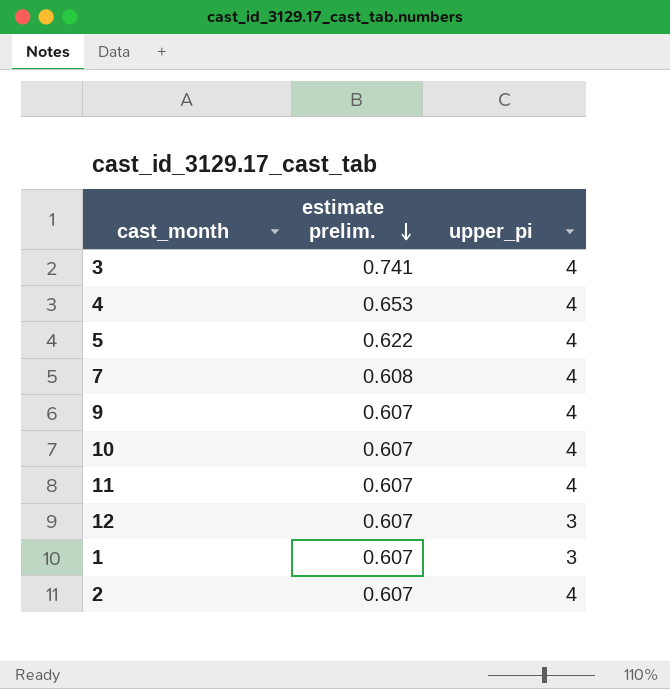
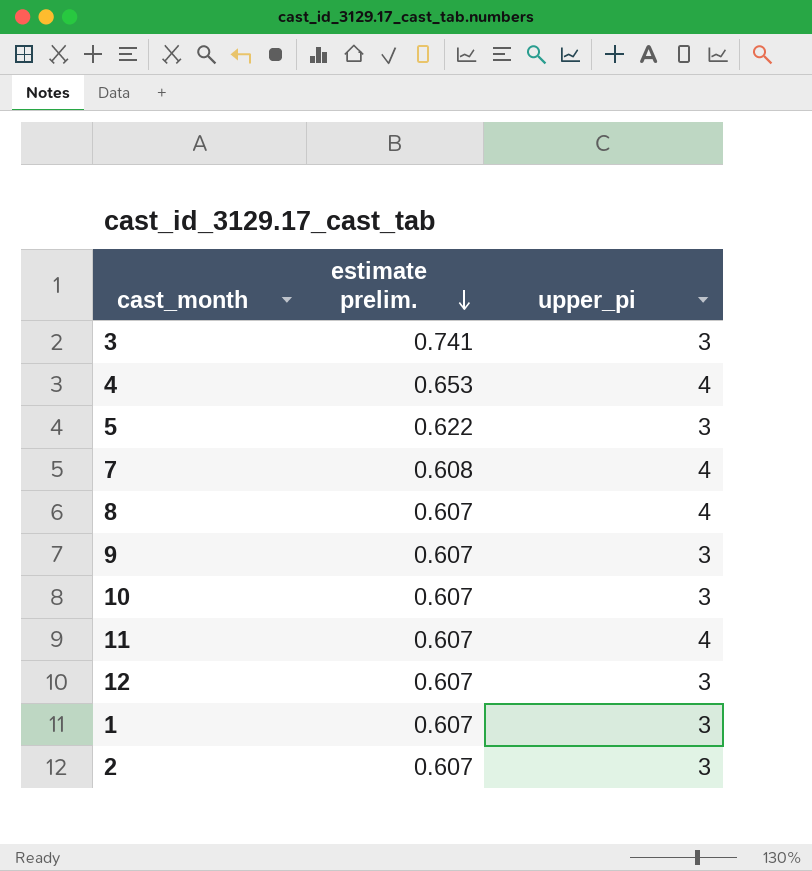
3 | upper_pi: 4 -> 3
5 | upper_pi: 4 -> 3
row 8: none -> 0.607 | 4
9 | upper_pi: 4 -> 3
10 | upper_pi: 4 -> 3
2 | upper_pi: 4 -> 3

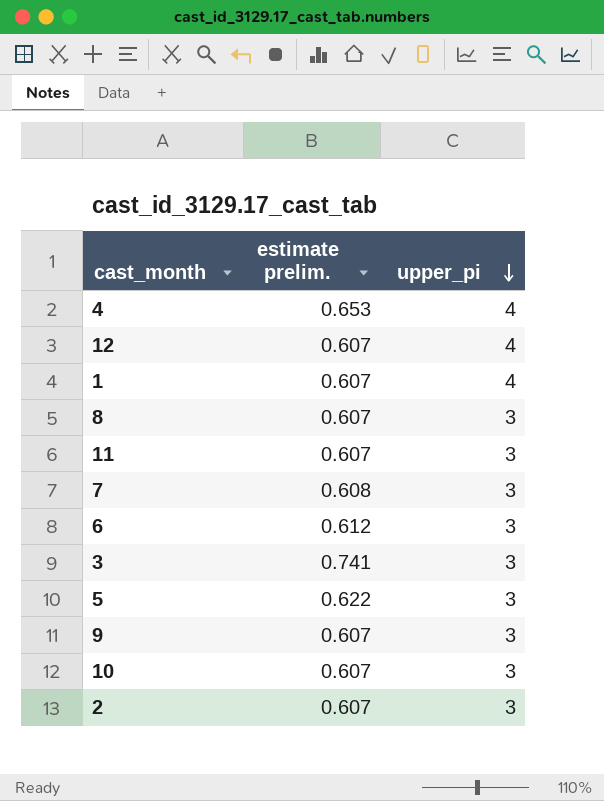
row order: estimate prelim. descending -> upper_pi descending
12 | upper_pi: 3 -> 4
1 | upper_pi: 3 -> 4
8 | upper_pi: 4 -> 3
11 | upper_pi: 4 -> 3
7 | upper_pi: 4 -> 3
row 6: none -> 0.612 | 3

